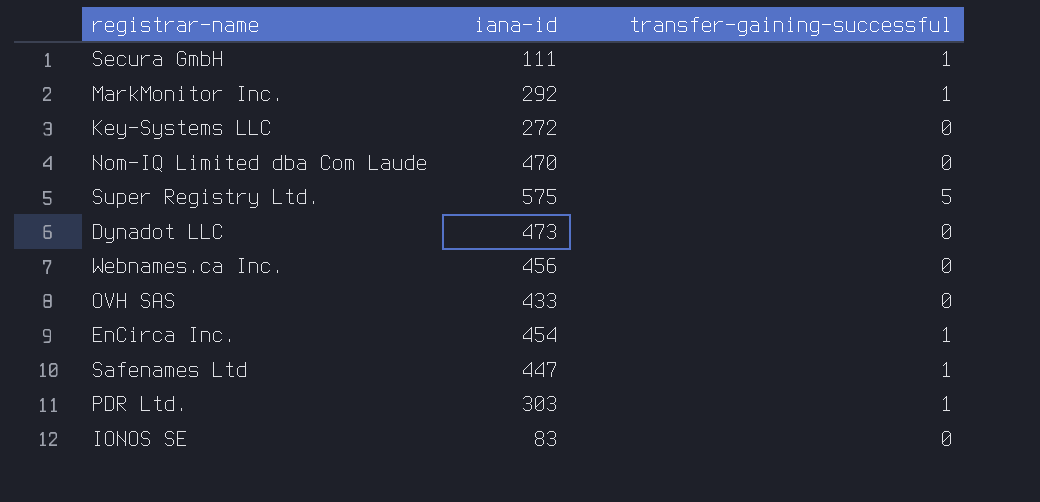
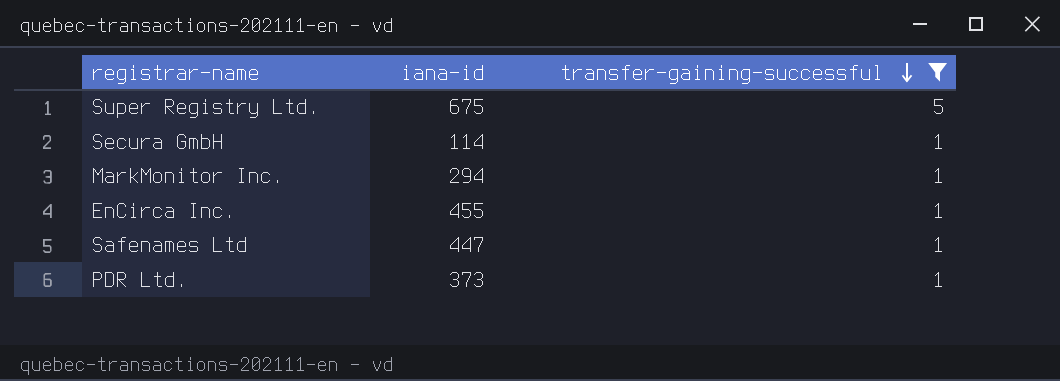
filter: none -> transfer-gaining-successful != 0
row order: none -> transfer-gaining-successful descending
Super Registry Ltd. | iana-id: 575 -> 675
Secura GmbH | iana-id: 111 -> 114
MarkMonitor Inc. | iana-id: 292 -> 294
EnCirca Inc. | iana-id: 454 -> 455
PDR Ltd. | iana-id: 303 -> 373

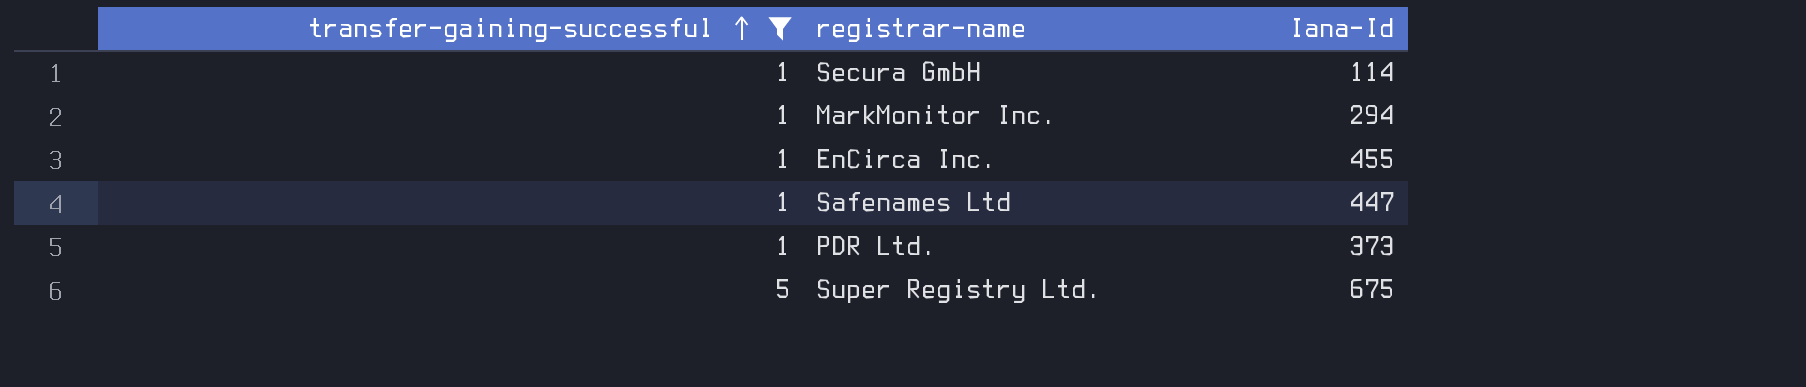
row order: transfer-gaining-successful descending -> transfer-gaining-successful ascending
column transfer-gaining-successful | position: 3 -> 1
column name: iana-id -> Iana-Id

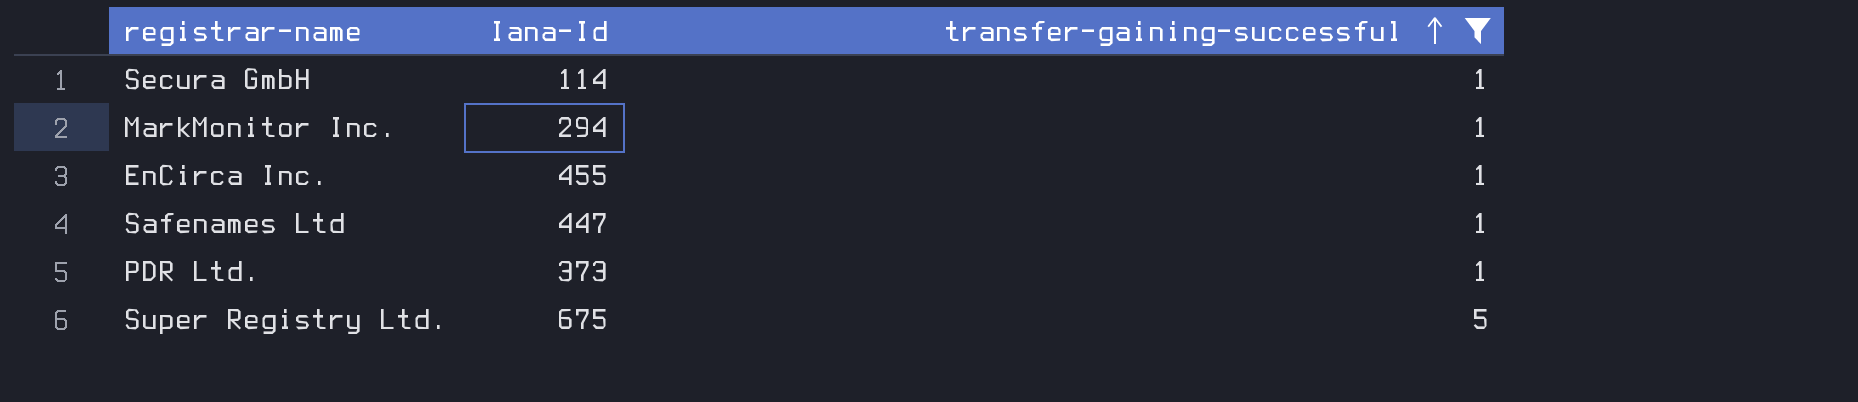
column transfer-gaining-successful | position: 1 -> 3

